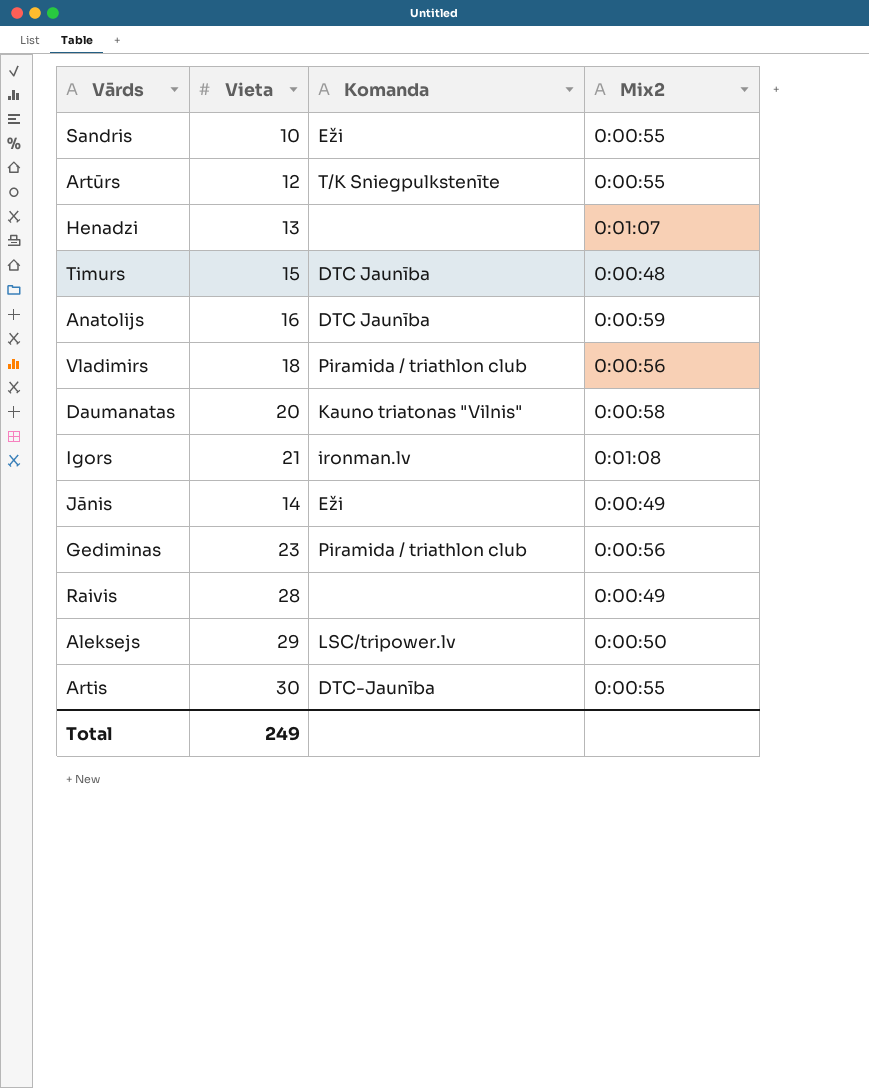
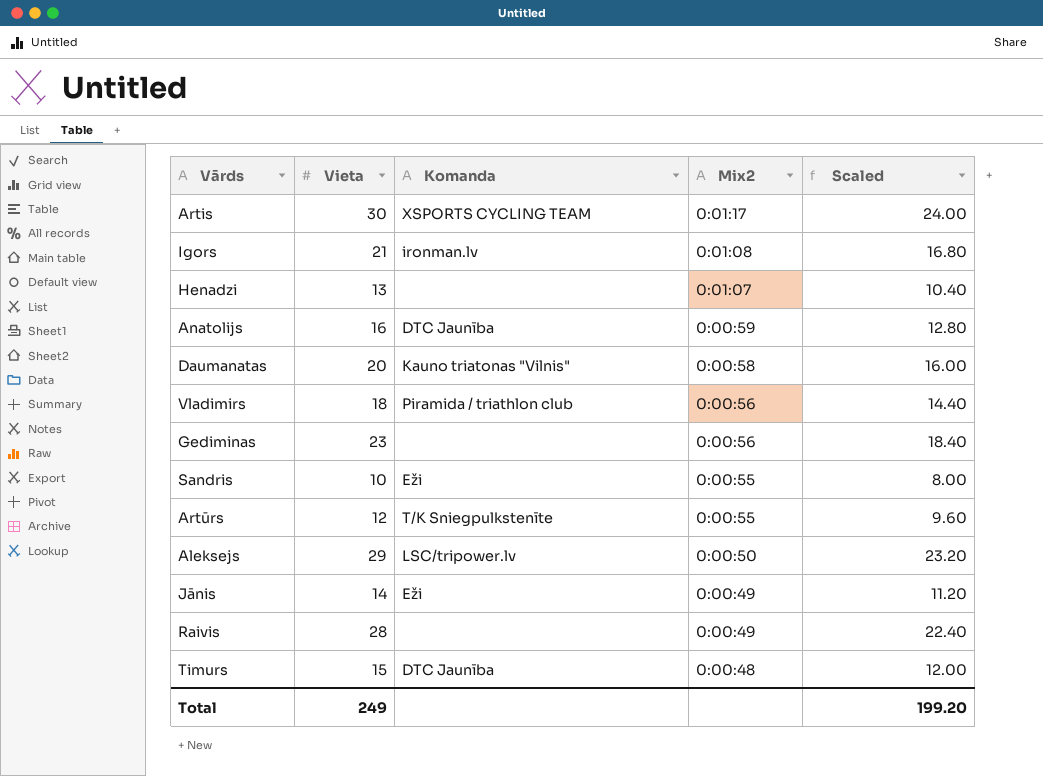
row order: none -> Mix2 descending
column Scaled | formula: none -> [Vieta] * 0.8
Artis | Komanda: DTC-Jaunība -> XSPORTS CYCLING TEAM
Artis | Mix2: 0:00:55 -> 0:01:17
Gediminas | Komanda: Piramida / triathlon club -> none

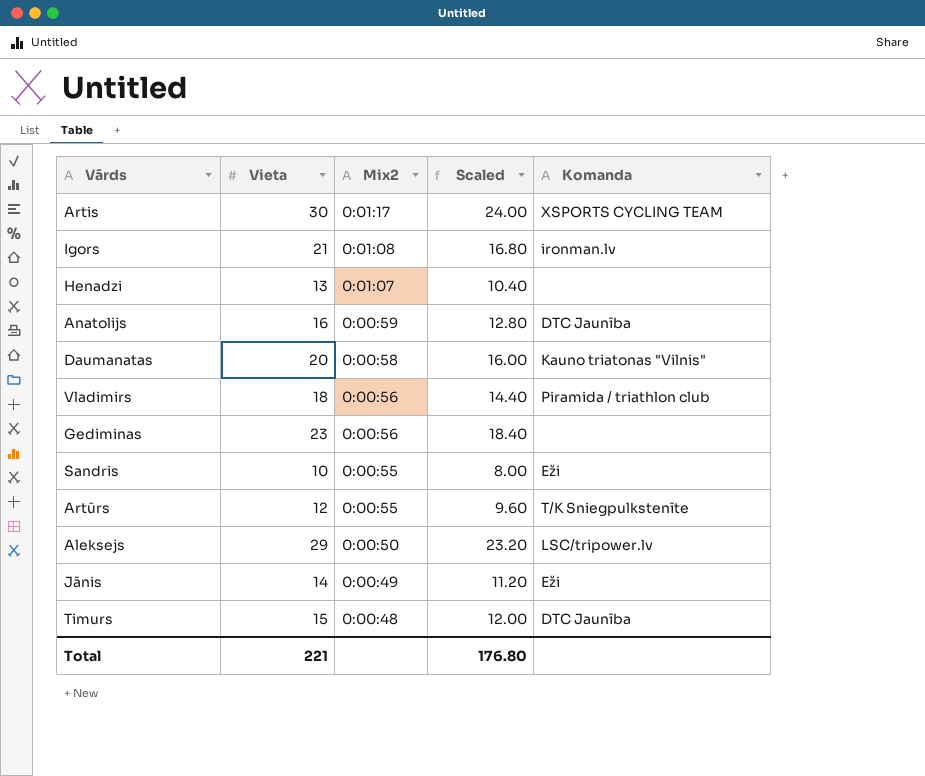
column Komanda | position: 3 -> 5
row Raivis: 28 | none | 0:00:49 | 22.40 -> none
Total | Vieta: 249 -> 221
Total | Scaled: 199.20 -> 176.80

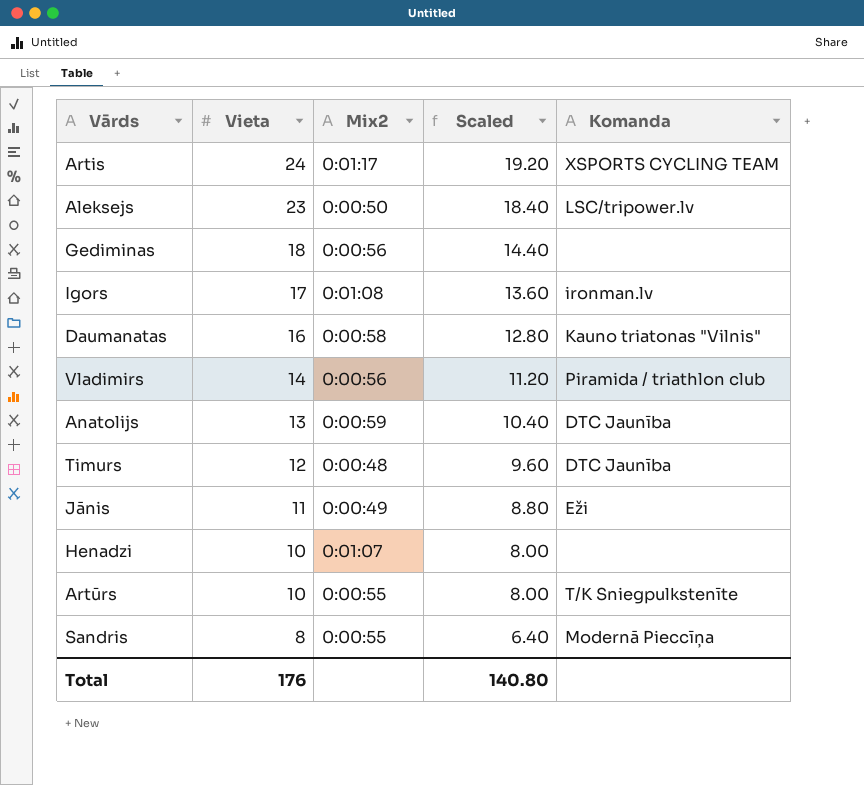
row order: Mix2 descending -> Vieta descending
Artis | Vieta: 30 -> 24
Artis | Scaled: 24.00 -> 19.20
Aleksejs | Vieta: 29 -> 23
Aleksejs | Scaled: 23.20 -> 18.40
Gediminas | Vieta: 23 -> 18
Gediminas | Scaled: 18.40 -> 14.40
Igors | Vieta: 21 -> 17
Igors | Scaled: 16.80 -> 13.60
Daumanatas | Vieta: 20 -> 16
Daumanatas | Scaled: 16.00 -> 12.80
Vladimirs | Vieta: 18 -> 14
Vladimirs | Scaled: 14.40 -> 11.20
Anatolijs | Vieta: 16 -> 13
Anatolijs | Scaled: 12.80 -> 10.40
Timurs | Vieta: 15 -> 12
Timurs | Scaled: 12.00 -> 9.60
Jānis | Vieta: 14 -> 11
Jānis | Scaled: 11.20 -> 8.80
Henadzi | Vieta: 13 -> 10
Henadzi | Scaled: 10.40 -> 8.00
Artūrs | Vieta: 12 -> 10
Artūrs | Scaled: 9.60 -> 8.00
Sandris | Vieta: 10 -> 8
Sandris | Scaled: 8.00 -> 6.40
Sandris | Komanda: Eži -> Modernā Pieccīņa
Total | Vieta: 221 -> 176
Total | Scaled: 176.80 -> 140.80

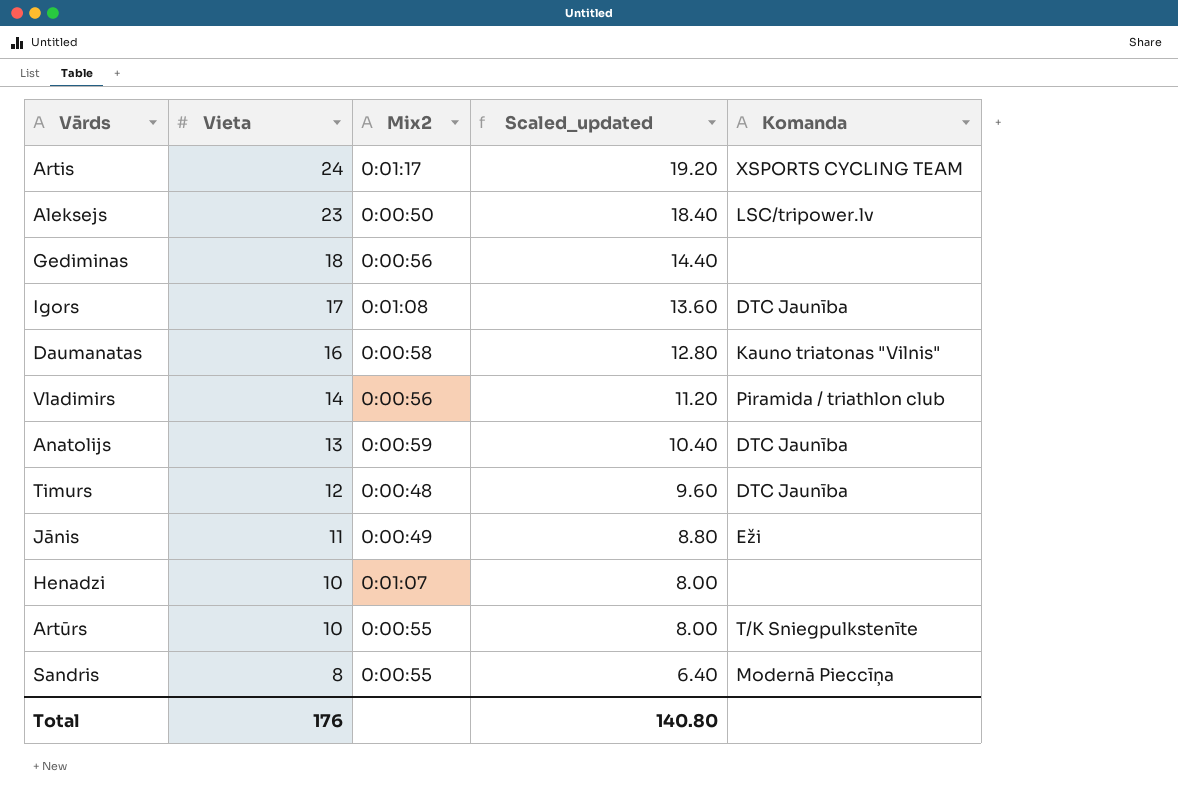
column name: Scaled -> Scaled_updated
Igors | Komanda: ironman.lv -> DTC Jaunība

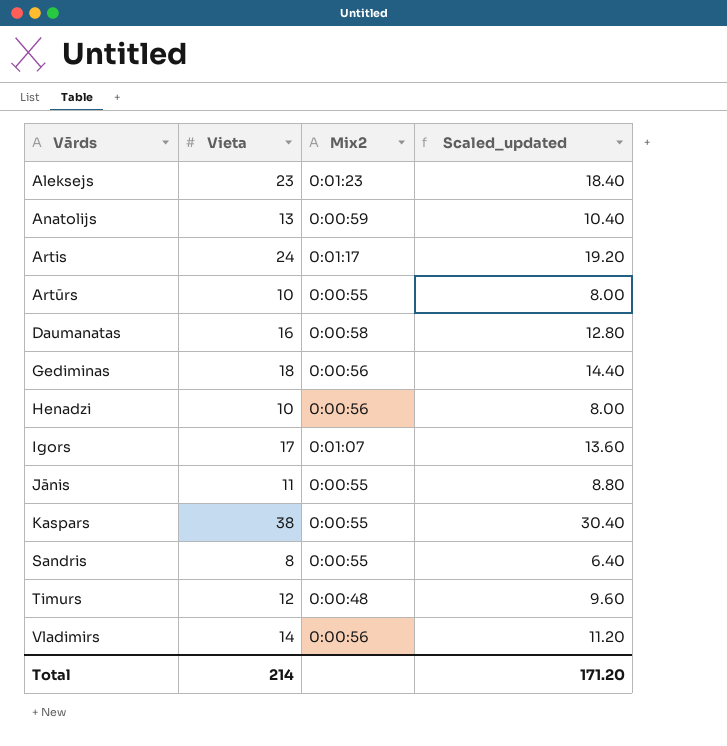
row order: Vieta descending -> Vārds ascending
column Komanda | position: 5 -> none
Aleksejs | Mix2: 0:00:50 -> 0:01:23
Henadzi | Mix2: 0:01:07 -> 0:00:56
Igors | Mix2: 0:01:08 -> 0:01:07
Jānis | Mix2: 0:00:49 -> 0:00:55
row Kaspars: none -> 38 | 0:00:55 | 30.40
Total | Vieta: 176 -> 214
Total | Scaled_updated: 140.80 -> 171.20

